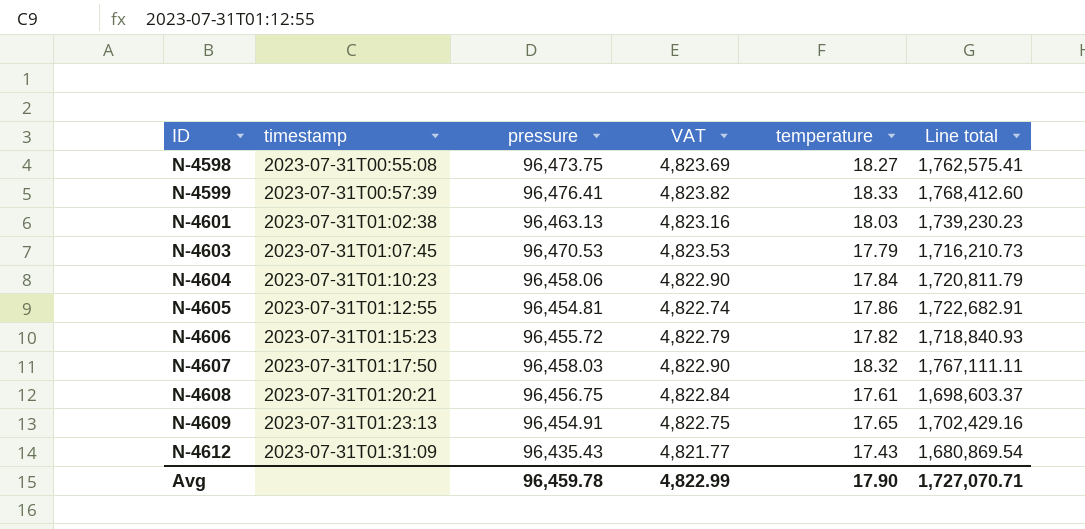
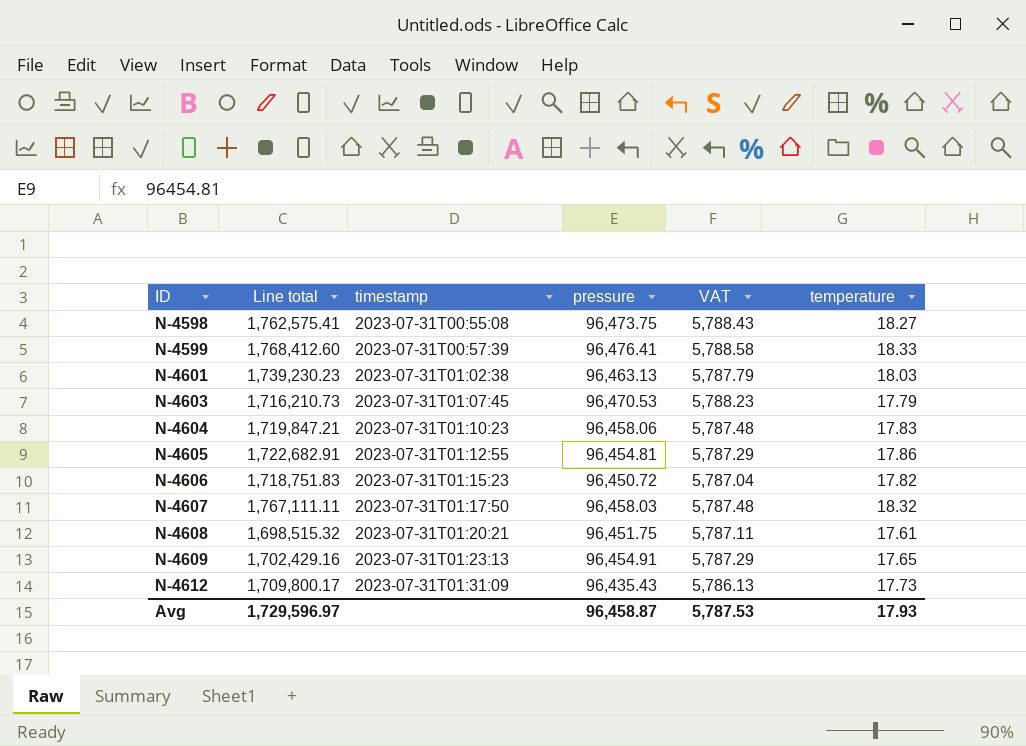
column Line total | position: 6 -> 2
column VAT | formula: [pressure] * 0.05 -> [pressure] * 0.06
N-4604 | Line total: 1,720,811.79 -> 1,719,847.21
N-4604 | temperature: 17.84 -> 17.83
N-4606 | Line total: 1,718,840.93 -> 1,718,751.83
N-4606 | pressure: 96,455.72 -> 96,450.72
N-4608 | Line total: 1,698,603.37 -> 1,698,515.32
N-4608 | pressure: 96,456.75 -> 96,451.75
N-4612 | Line total: 1,680,869.54 -> 1,709,800.17
N-4612 | temperature: 17.43 -> 17.73
Avg | Line total: 1,727,070.71 -> 1,729,596.97
Avg | pressure: 96,459.78 -> 96,458.87
Avg | VAT: 4,822.99 -> 5,787.53
Avg | temperature: 17.90 -> 17.93

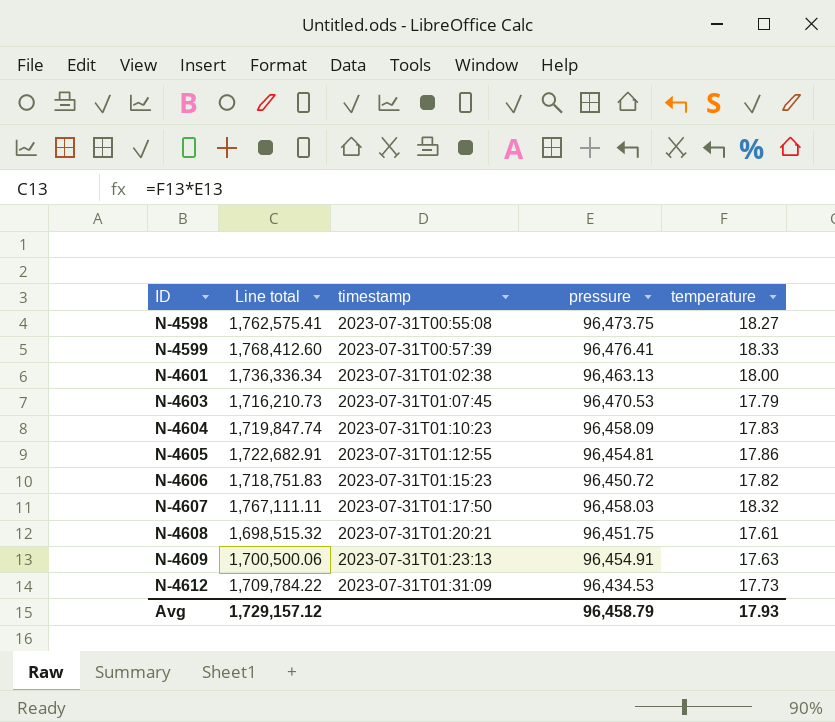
column VAT | formula: [pressure] * 0.06 -> none
N-4601 | Line total: 1,739,230.23 -> 1,736,336.34
N-4601 | temperature: 18.03 -> 18.00
N-4604 | Line total: 1,719,847.21 -> 1,719,847.74
N-4604 | pressure: 96,458.06 -> 96,458.09
N-4609 | Line total: 1,702,429.16 -> 1,700,500.06
N-4609 | temperature: 17.65 -> 17.63
N-4612 | Line total: 1,709,800.17 -> 1,709,784.22
N-4612 | pressure: 96,435.43 -> 96,434.53
Avg | Line total: 1,729,596.97 -> 1,729,157.12
Avg | pressure: 96,458.87 -> 96,458.79

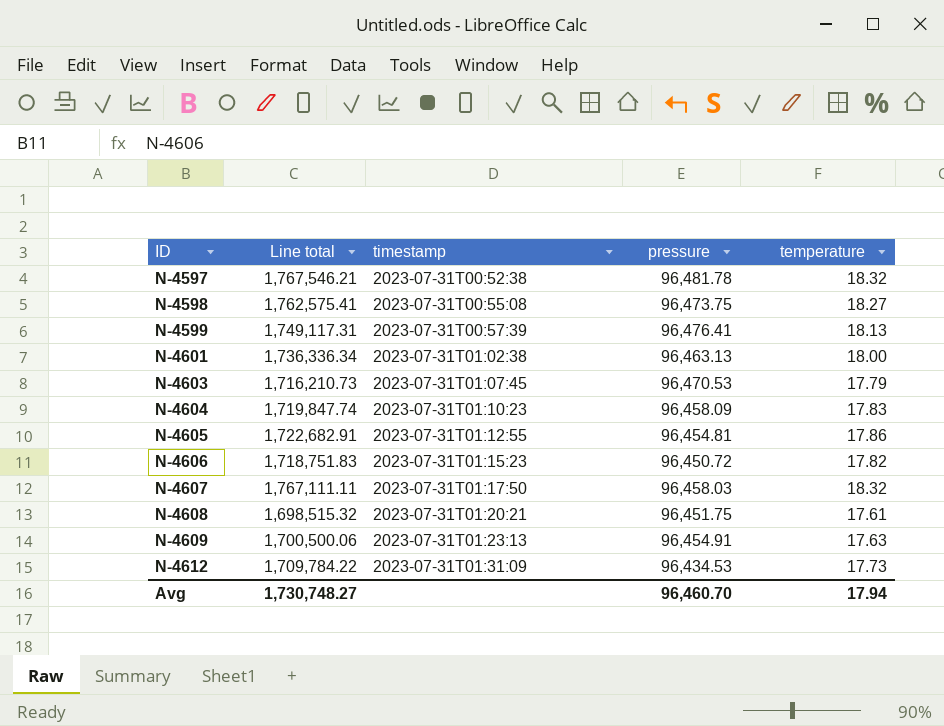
row N-4597: none -> 1,767,546.21 | 2023-07-31T00:52:38 | 96,481.78 | 18.32
N-4599 | Line total: 1,768,412.60 -> 1,749,117.31
N-4599 | temperature: 18.33 -> 18.13
Avg | Line total: 1,729,157.12 -> 1,730,748.27
Avg | pressure: 96,458.79 -> 96,460.70
Avg | temperature: 17.93 -> 17.94

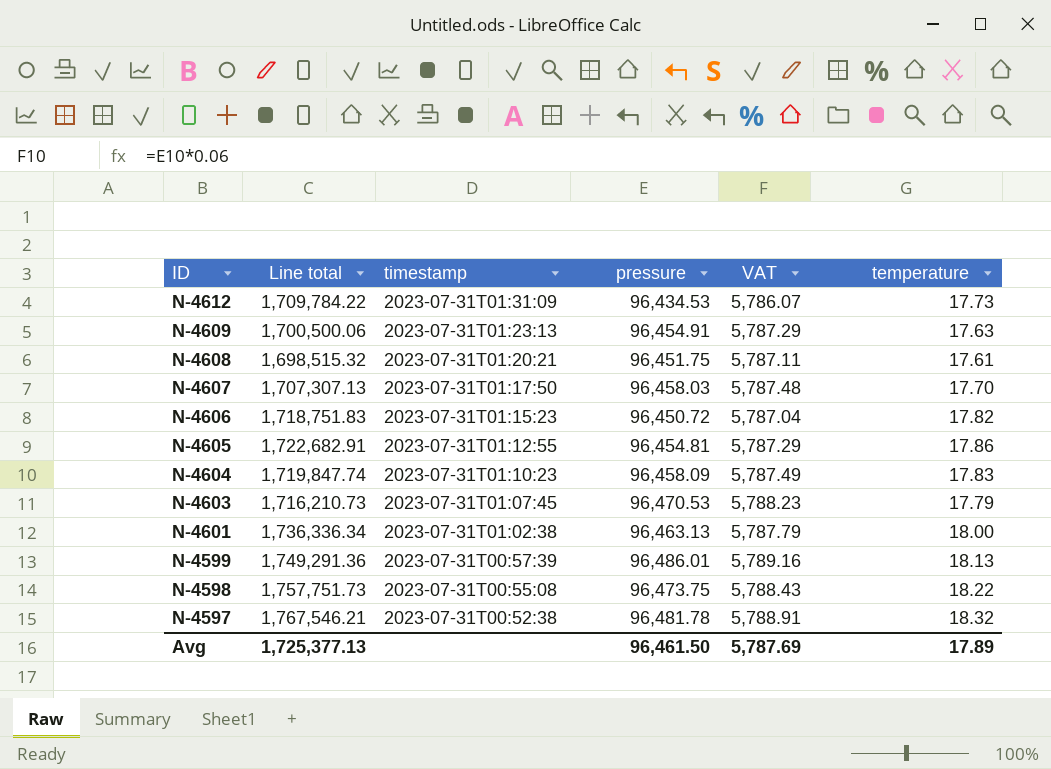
row order: ID ascending -> ID descending
column VAT | formula: none -> [pressure] * 0.06
N-4607 | Line total: 1,767,111.11 -> 1,707,307.13
N-4607 | temperature: 18.32 -> 17.70
N-4599 | Line total: 1,749,117.31 -> 1,749,291.36
N-4599 | pressure: 96,476.41 -> 96,486.01
N-4598 | Line total: 1,762,575.41 -> 1,757,751.73
N-4598 | temperature: 18.27 -> 18.22
Avg | Line total: 1,730,748.27 -> 1,725,377.13
Avg | pressure: 96,460.70 -> 96,461.50
Avg | temperature: 17.94 -> 17.89

